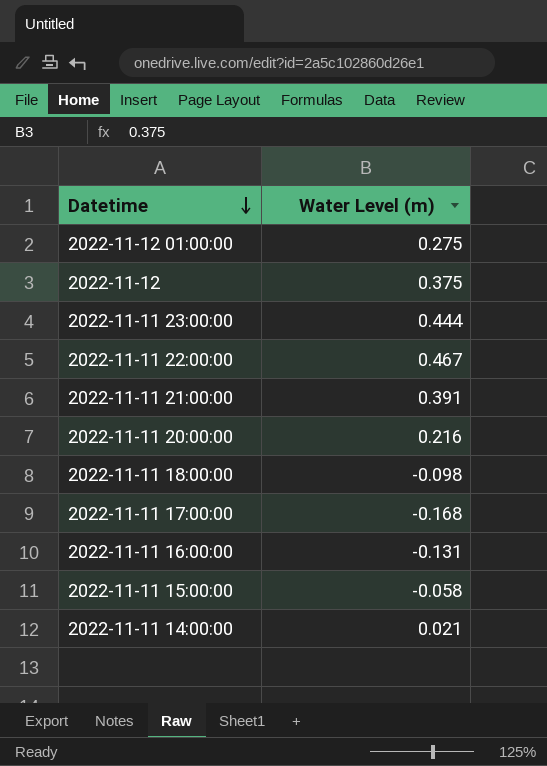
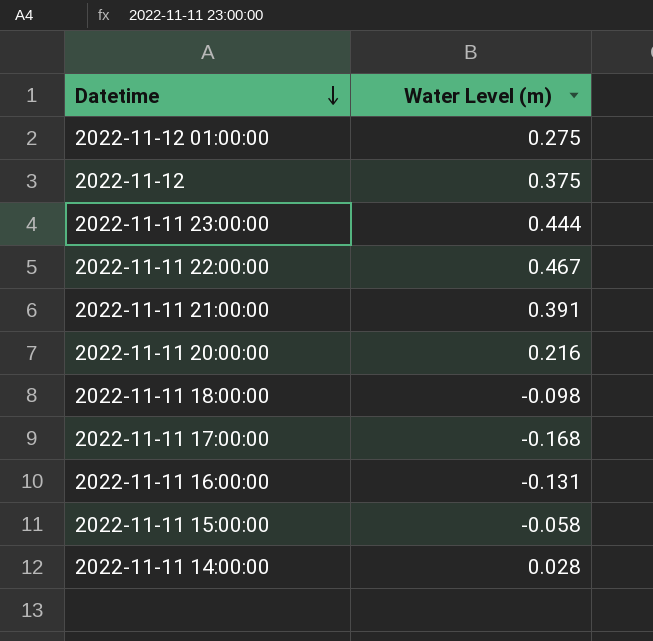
2022-11-11 14:00:00 | Water Level (m): 0.021 -> 0.028

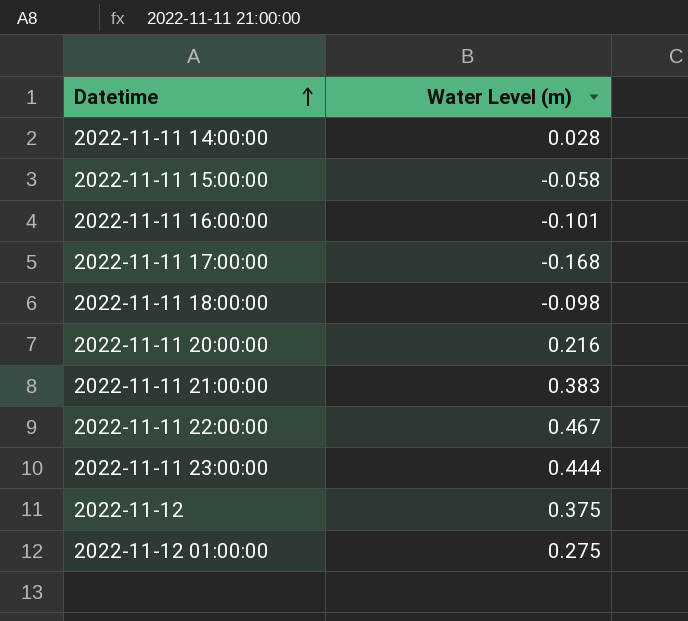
row order: Datetime descending -> Datetime ascending
2022-11-11 16:00:00 | Water Level (m): -0.131 -> -0.101
2022-11-11 21:00:00 | Water Level (m): 0.391 -> 0.383

